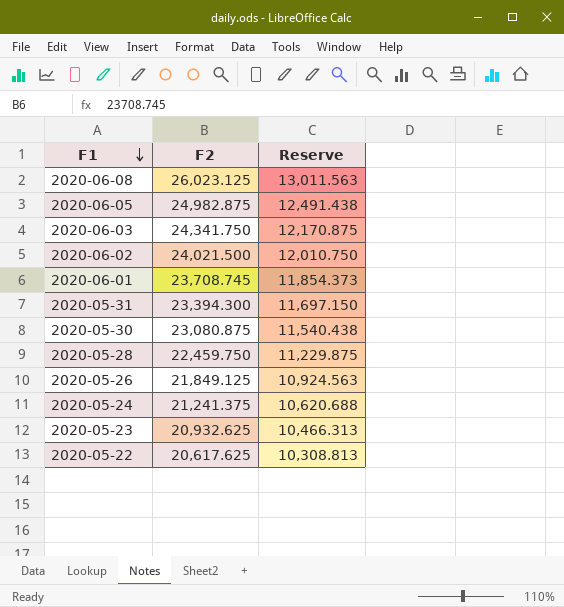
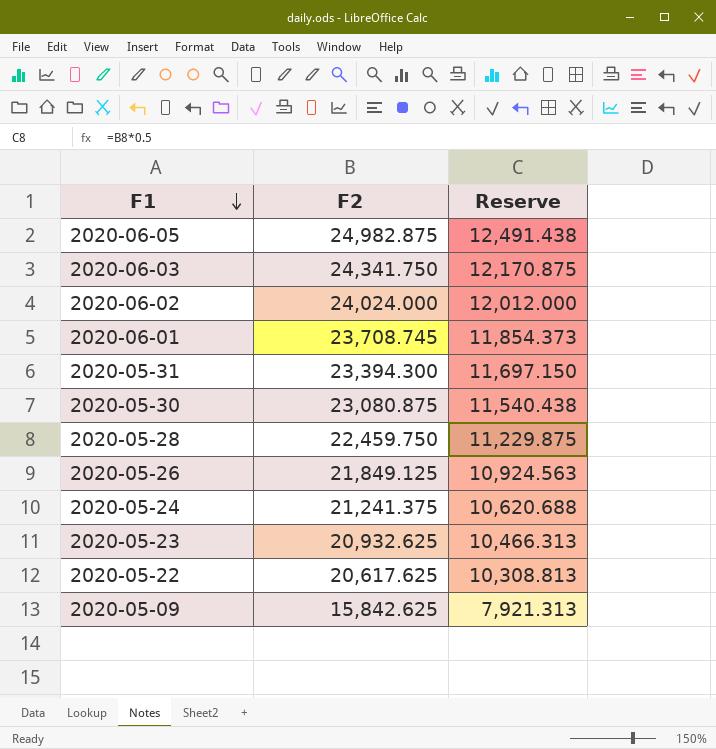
row 2020-06-08: 26,023.125 | 13,011.563 -> none
2020-06-02 | F2: 24,021.500 -> 24,024.000
2020-06-02 | Reserve: 12,010.750 -> 12,012.000
row 2020-05-09: none -> 15,842.625 | 7,921.313

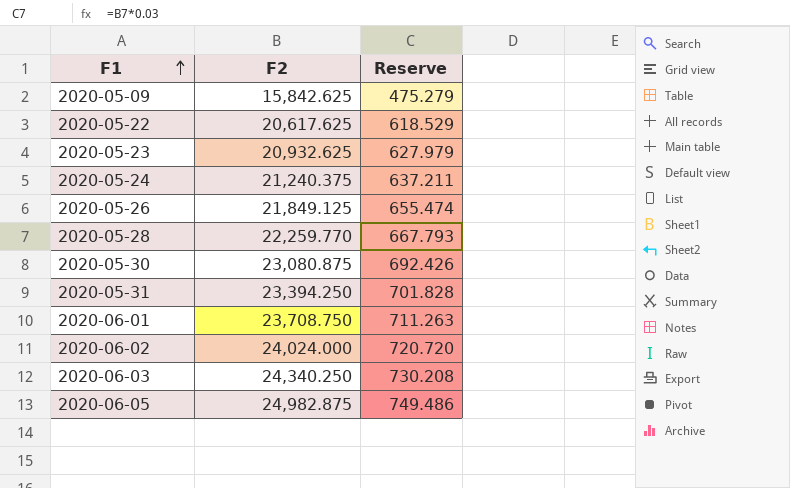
row order: F1 descending -> F1 ascending
column Reserve | formula: [F2] * 0.5 -> [F2] * 0.03
2020-05-24 | F2: 21,241.375 -> 21,240.375
2020-05-28 | F2: 22,459.750 -> 22,259.770
2020-05-31 | F2: 23,394.300 -> 23,394.250
2020-06-01 | F2: 23,708.745 -> 23,708.750
2020-06-03 | F2: 24,341.750 -> 24,340.250

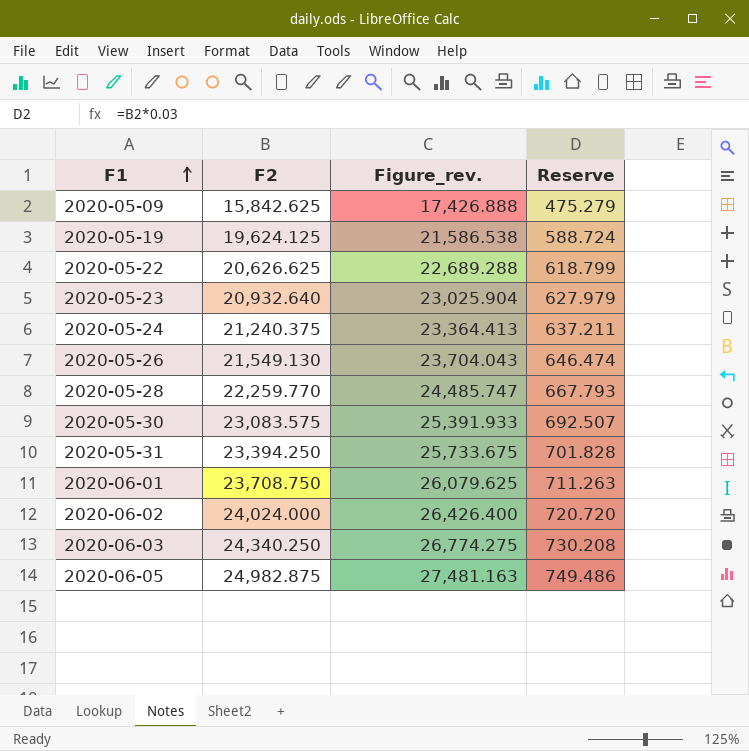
column Figure_rev. | formula: none -> [F2] * 1.1
row 2020-05-19: none -> 19,624.125 | 21,586.538 | 588.724
2020-05-22 | F2: 20,617.625 -> 20,626.625
2020-05-22 | Reserve: 618.529 -> 618.799
2020-05-23 | F2: 20,932.625 -> 20,932.640
2020-05-26 | F2: 21,849.125 -> 21,549.130
2020-05-26 | Reserve: 655.474 -> 646.474
2020-05-30 | F2: 23,080.875 -> 23,083.575
2020-05-30 | Reserve: 692.426 -> 692.507

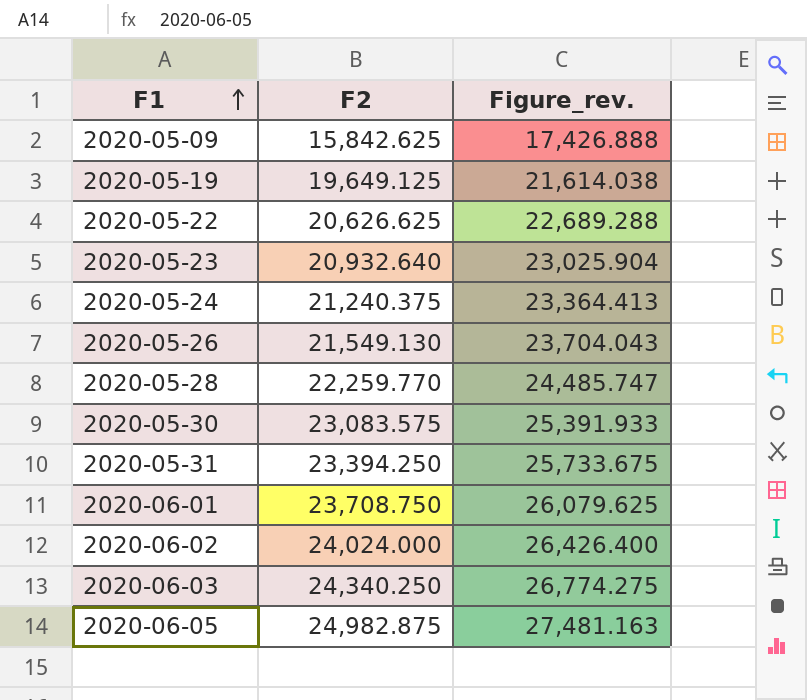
column Reserve | formula: [F2] * 0.03 -> none
2020-05-19 | F2: 19,624.125 -> 19,649.125
2020-05-19 | Figure_rev.: 21,586.538 -> 21,614.038

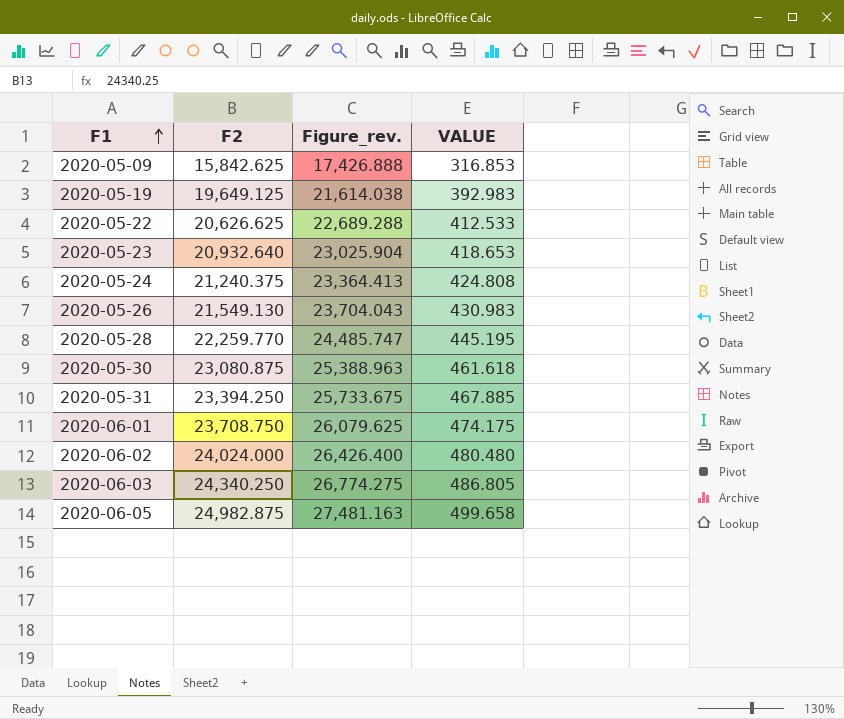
column VALUE | formula: none -> [F2] * 0.02
2020-05-30 | F2: 23,083.575 -> 23,080.875
2020-05-30 | Figure_rev.: 25,391.933 -> 25,388.963

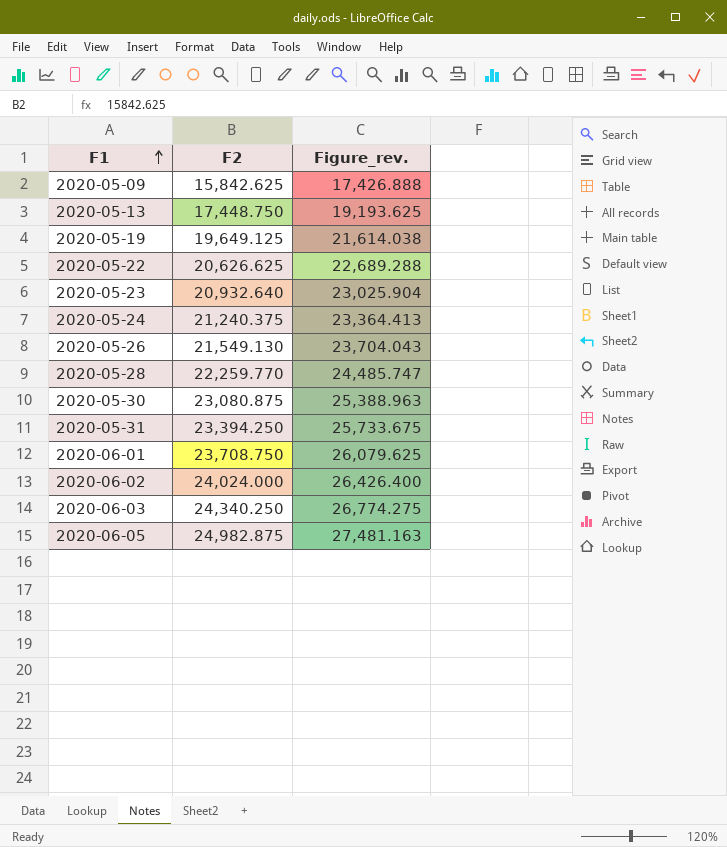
column VALUE | formula: [F2] * 0.02 -> none
row 2020-05-13: none -> 17,448.750 | 19,193.625

